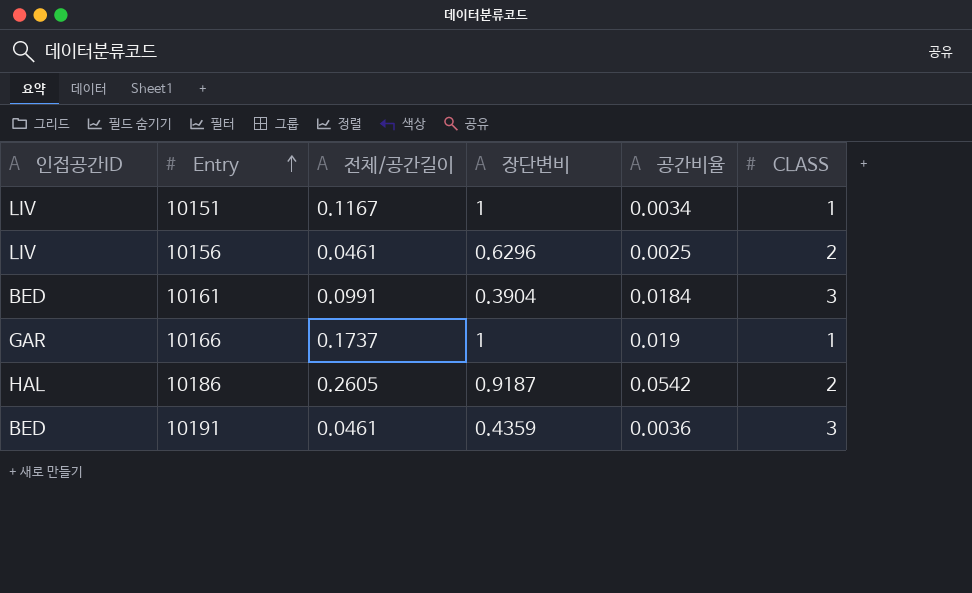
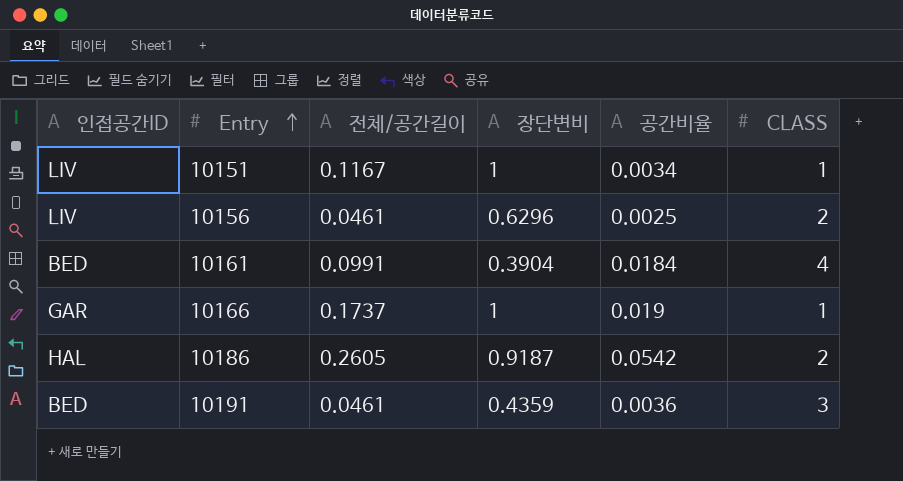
10161 | CLASS: 3 -> 4

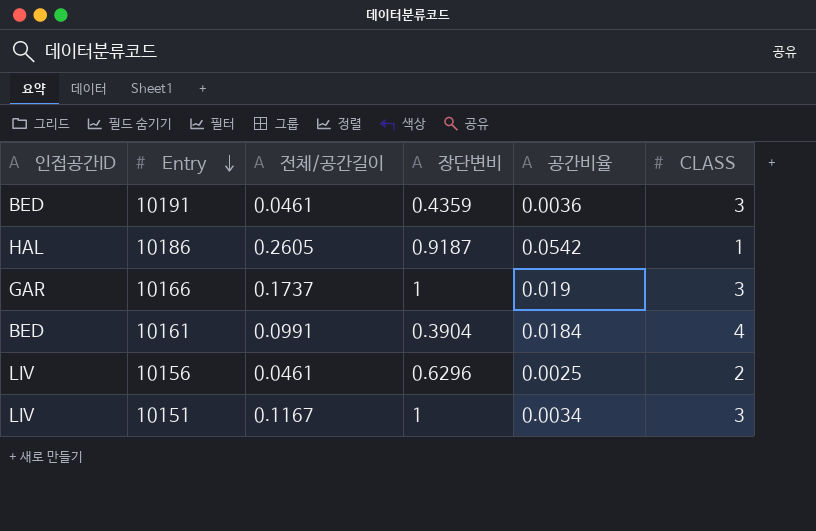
row order: Entry ascending -> Entry descending
10186 | CLASS: 2 -> 1
10166 | CLASS: 1 -> 3
10151 | CLASS: 1 -> 3

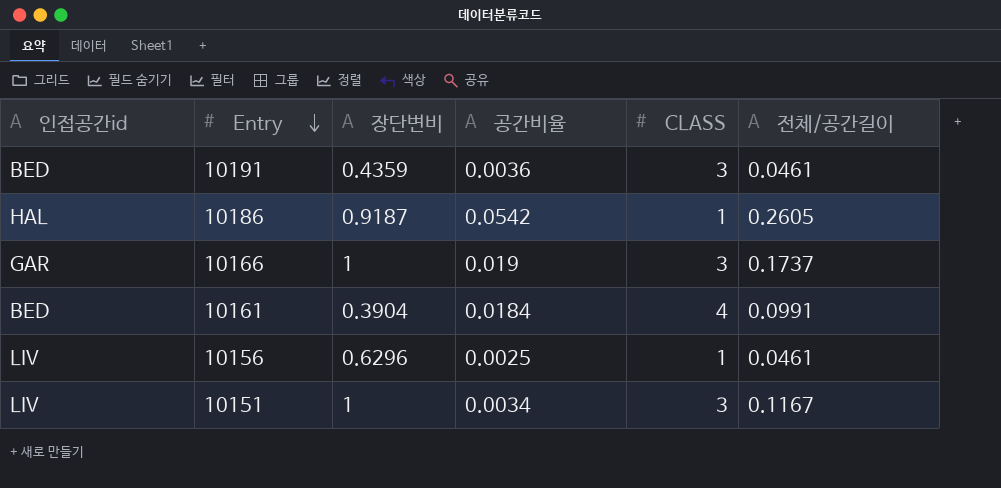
column name: 인접공간ID -> 인접공간id
column 전체/공간길이 | position: 3 -> 6
10156 | CLASS: 2 -> 1

